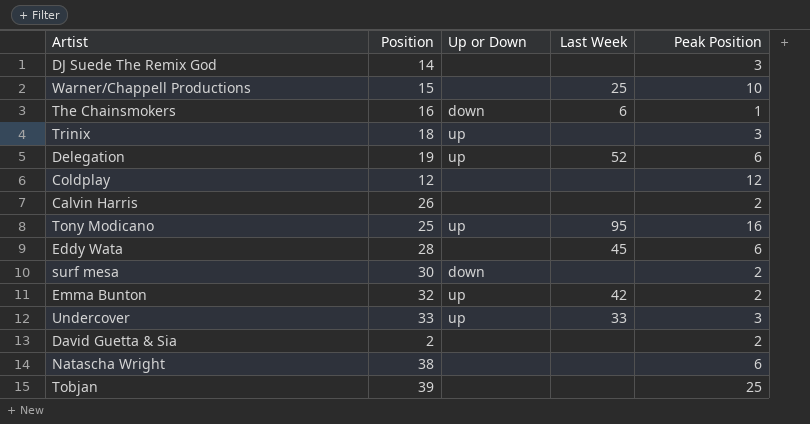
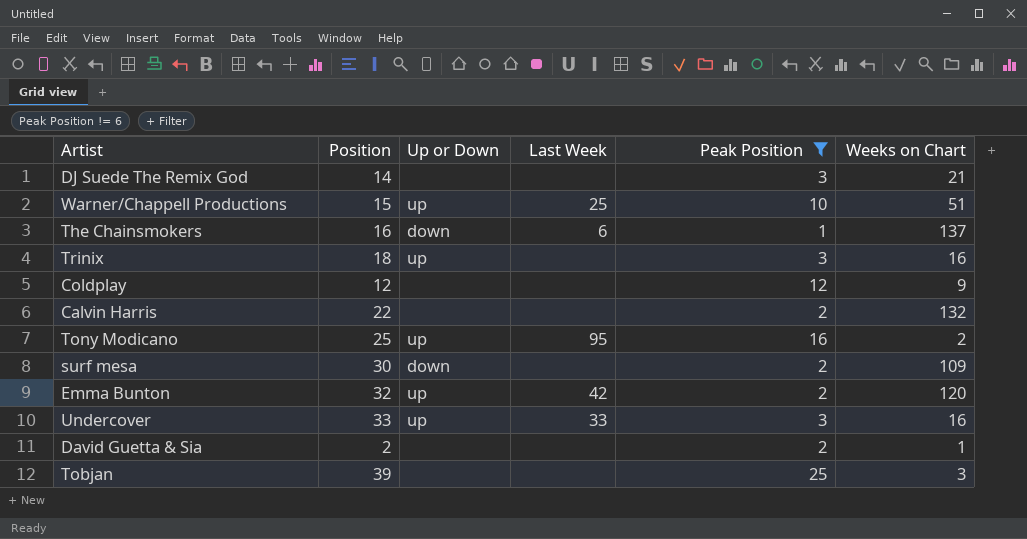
filter: none -> Peak Position != 6
column Weeks on Chart | position: none -> 6
Warner/Chappell Productions | Up or Down: none -> up
Calvin Harris | Position: 26 -> 22

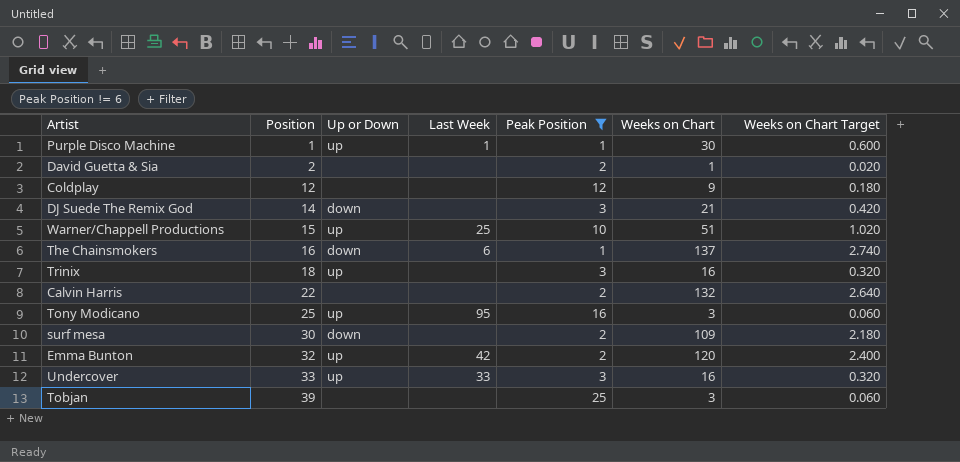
row order: none -> Position ascending
column Weeks on Chart Target | formula: none -> [Weeks on Chart] * 0.02
row Purple Disco Machine: none -> 1 | up | 1 | 1 | 30 | 0.600
DJ Suede The Remix God | Up or Down: none -> down
Tony Modicano | Weeks on Chart: 2 -> 3

